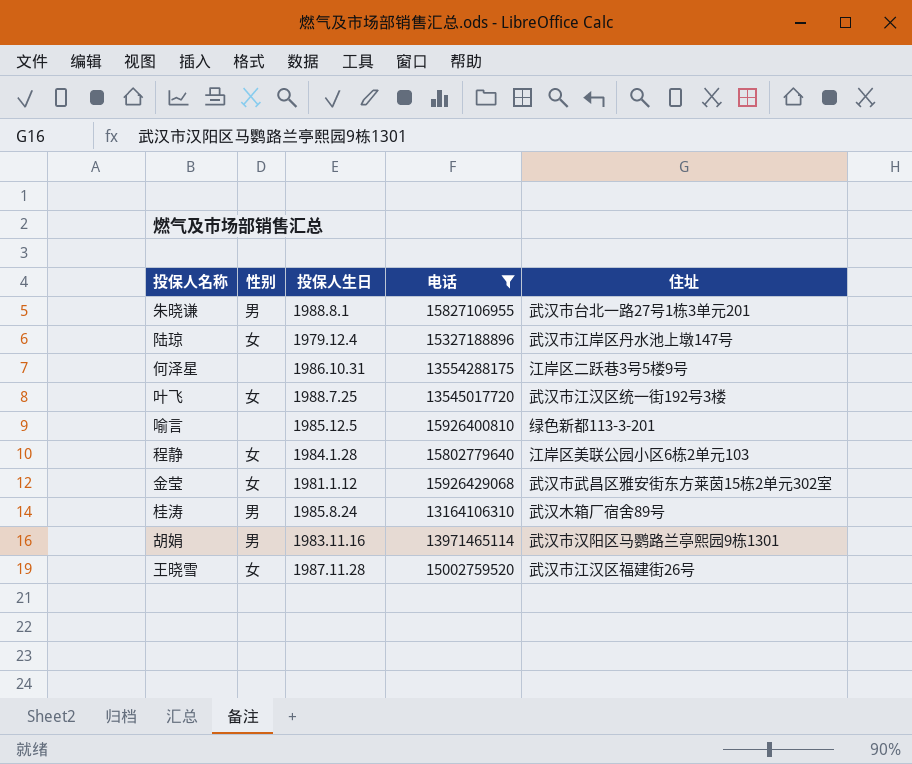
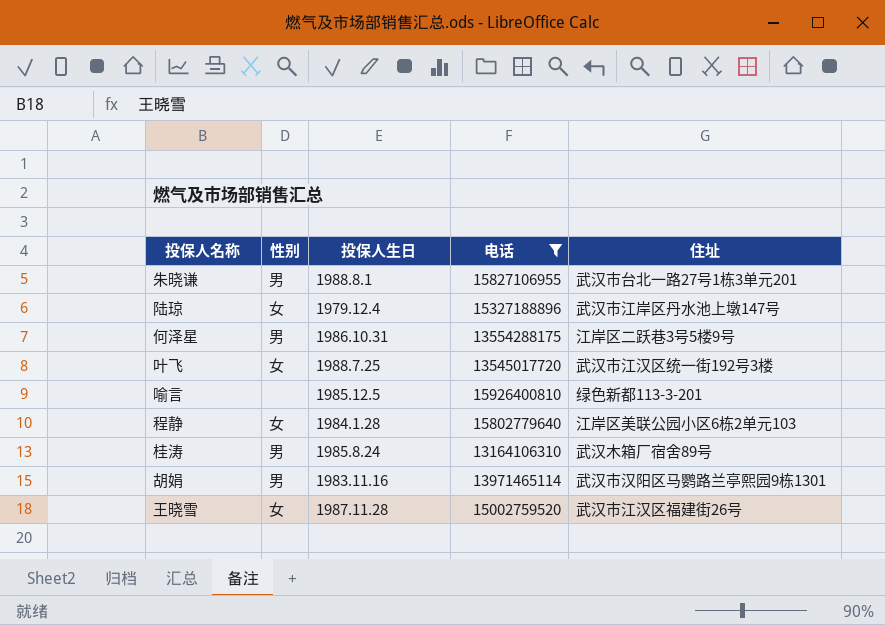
row 金莹: 女 | 1981.1.12 | 15926429068 | 武汉市武昌区雅安街东方莱茵15栋2单元302室 -> none
何泽星 | 性别: none -> 男

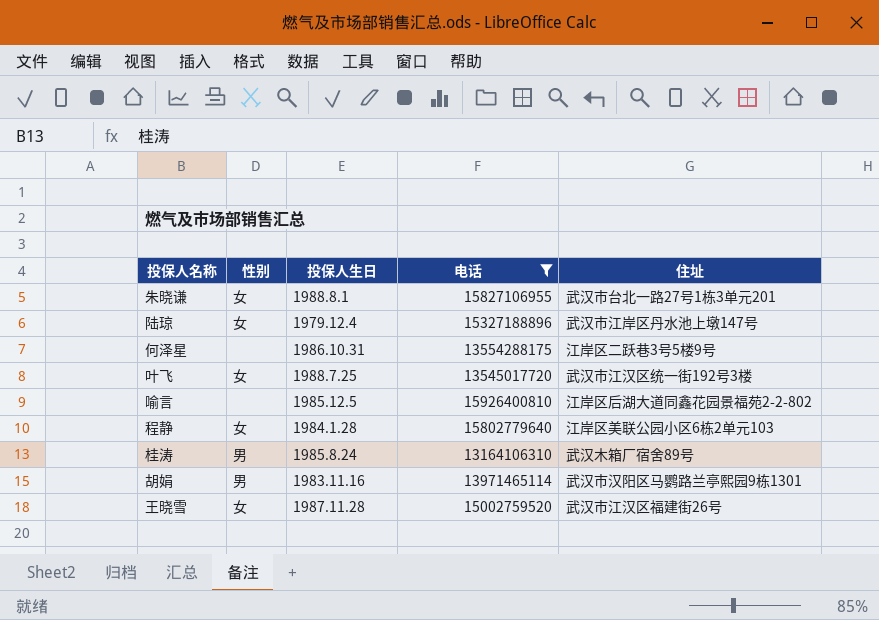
朱晓谦 | 性别: 男 -> 女
何泽星 | 性别: 男 -> none
喻言 | 住址: 绿色新都113-3-201 -> 江岸区后湖大道同鑫花园景福苑2-2-802

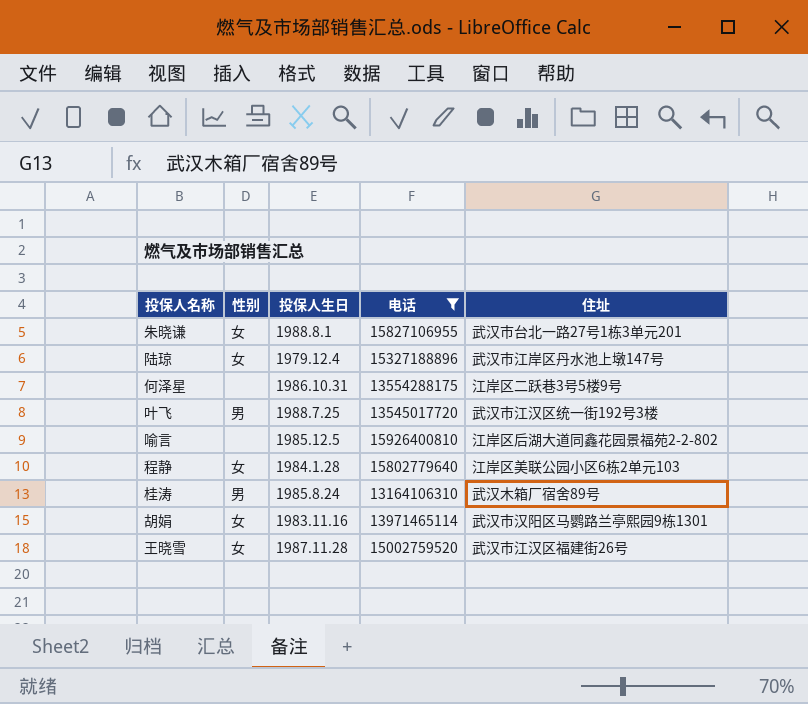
叶飞 | 性别: 女 -> 男
胡娟 | 性别: 男 -> 女

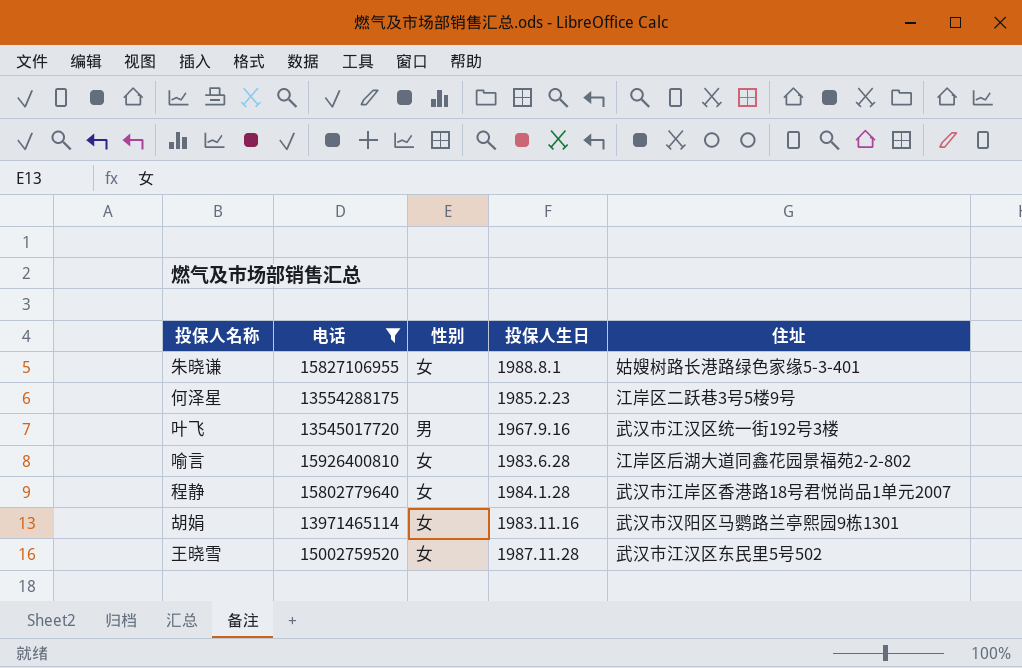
column 电话 | position: 4 -> 2
row 陆琼: 女 | 1979.12.4 | 15327188896 | 武汉市江岸区丹水池上墩147号 -> none
row 桂涛: 男 | 1985.8.24 | 13164106310 | 武汉木箱厂宿舍89号 -> none
朱晓谦 | 住址: 武汉市台北一路27号1栋3单元201 -> 姑嫂树路长港路绿色家缘5-3-401
何泽星 | 投保人生日: 1986.10.31 -> 1985.2.23
叶飞 | 投保人生日: 1988.7.25 -> 1967.9.16
喻言 | 性别: none -> 女
喻言 | 投保人生日: 1985.12.5 -> 1983.6.28
程静 | 住址: 江岸区美联公园小区6栋2单元103 -> 武汉市江岸区香港路18号君悦尚品1单元2007
王晓雪 | 住址: 武汉市江汉区福建街26号 -> 武汉市江汉区东民里5号502

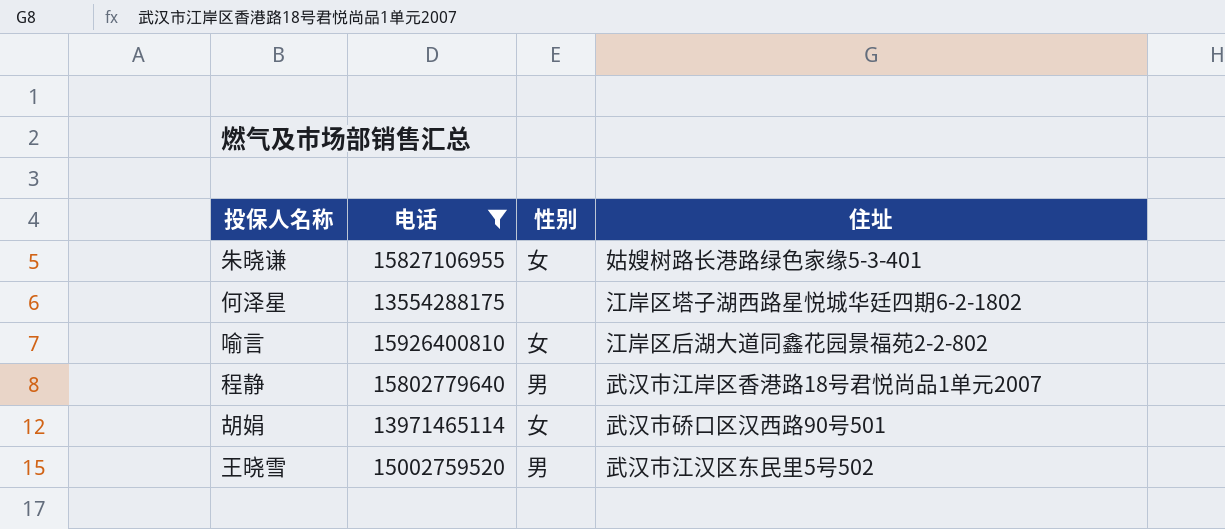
column 投保人生日 | position: 4 -> none
row 叶飞: 13545017720 | 男 | 1967.9.16 | 武汉市江汉区统一街192号3楼 -> none
何泽星 | 住址: 江岸区二跃巷3号5楼9号 -> 江岸区塔子湖西路星悦城华廷四期6-2-1802
程静 | 性别: 女 -> 男
胡娟 | 住址: 武汉市汉阳区马鹦路兰亭熙园9栋1301 -> 武汉市硚口区汉西路90号501
王晓雪 | 性别: 女 -> 男

